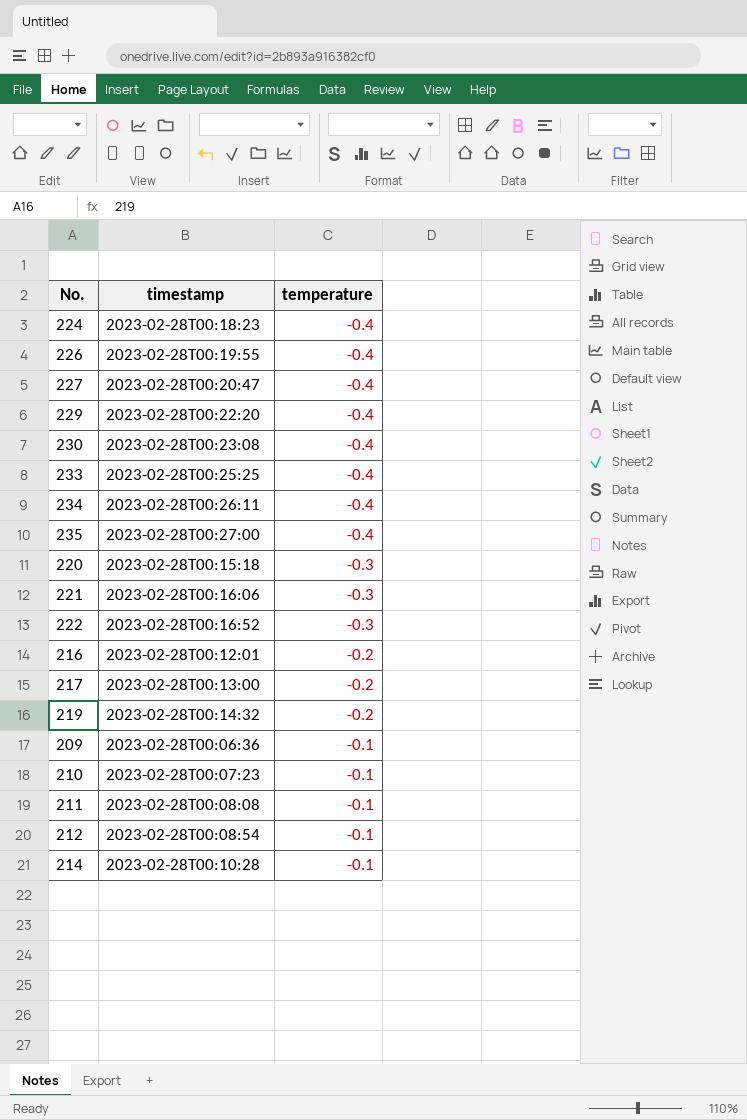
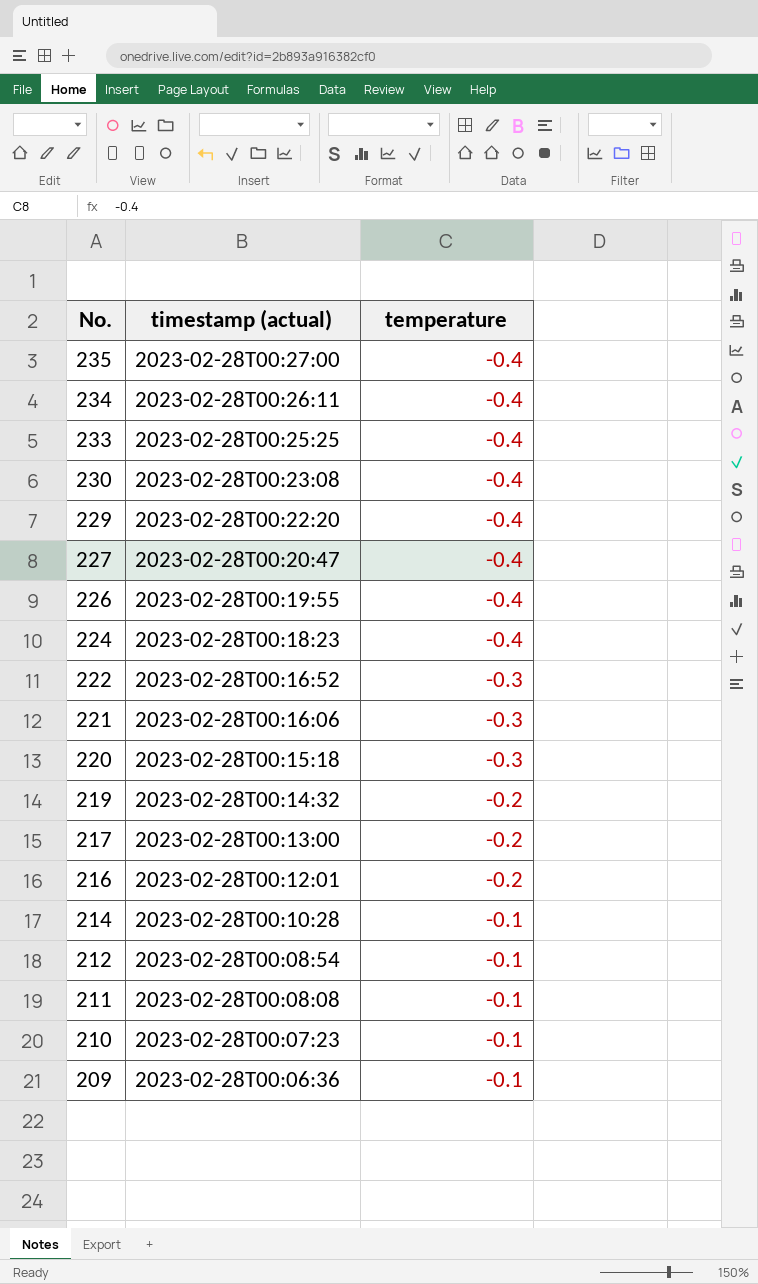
row order: temperature ascending -> No. descending
column name: timestamp -> timestamp (actual)

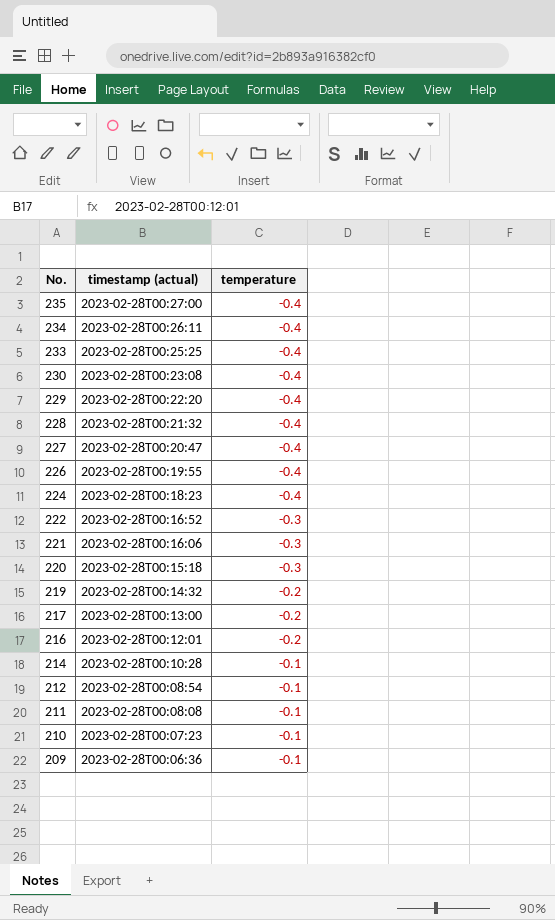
row 228: none -> 2023-02-28T00:21:32 | -0.4

